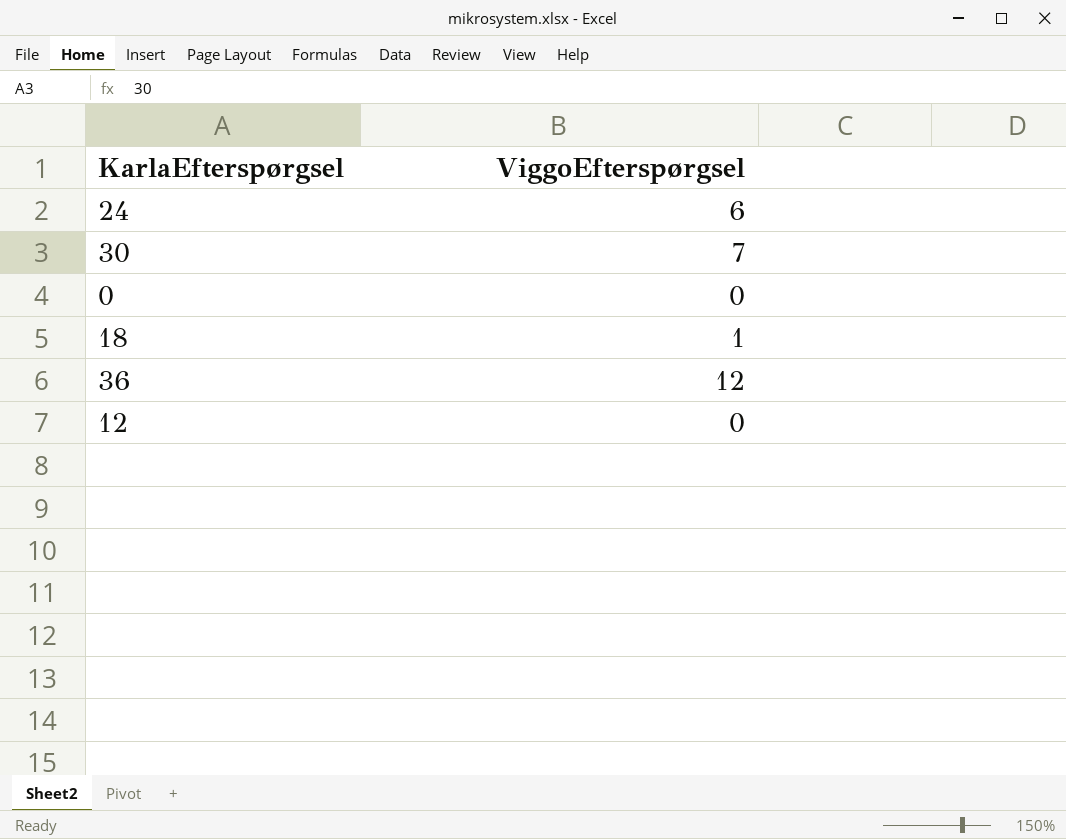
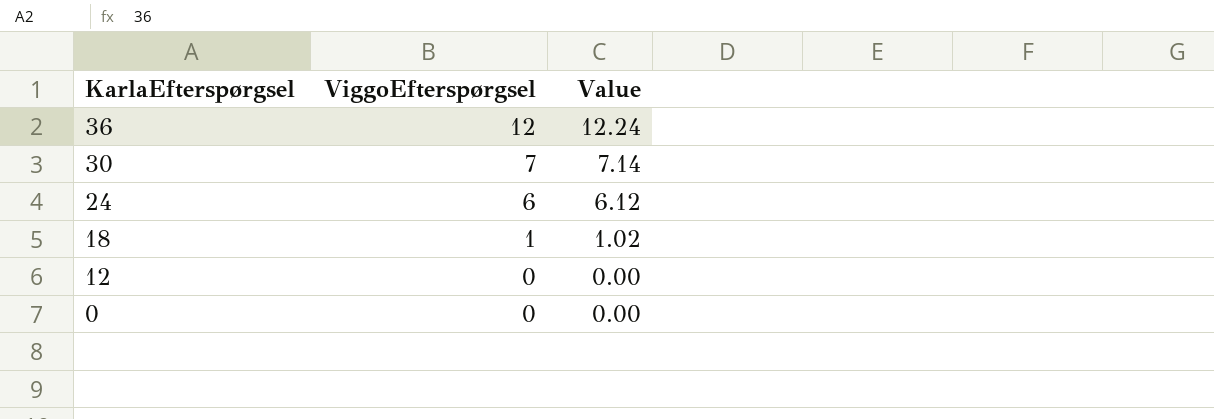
row order: none -> KarlaEfterspørgsel descending
column Value | formula: none -> [ViggoEfterspørgsel] * 1.02

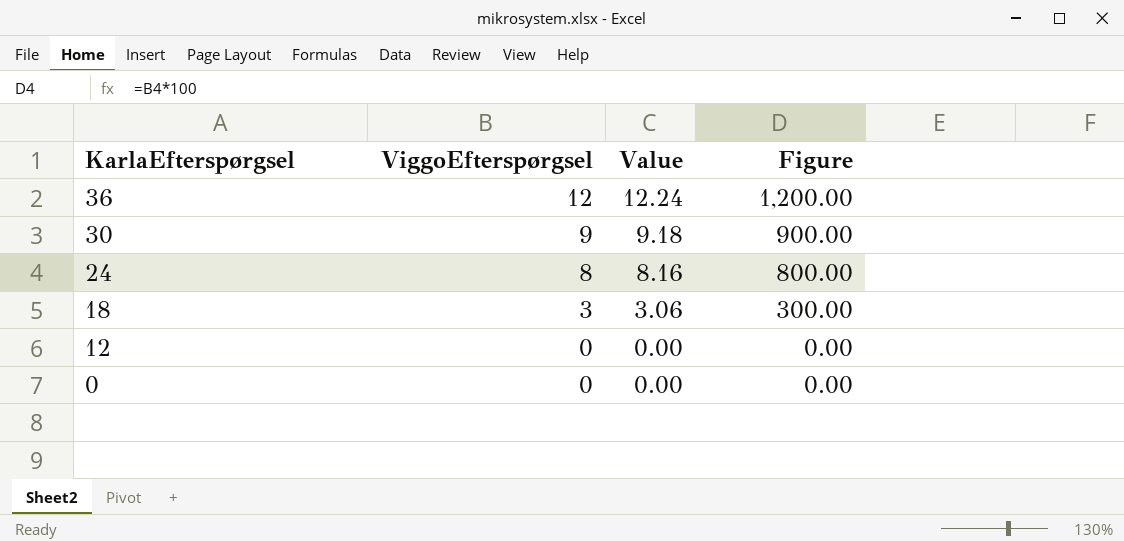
column Figure | formula: none -> [ViggoEfterspørgsel] * 100
30 | ViggoEfterspørgsel: 7 -> 9
30 | Value: 7.14 -> 9.18
24 | ViggoEfterspørgsel: 6 -> 8
24 | Value: 6.12 -> 8.16
18 | ViggoEfterspørgsel: 1 -> 3
18 | Value: 1.02 -> 3.06

